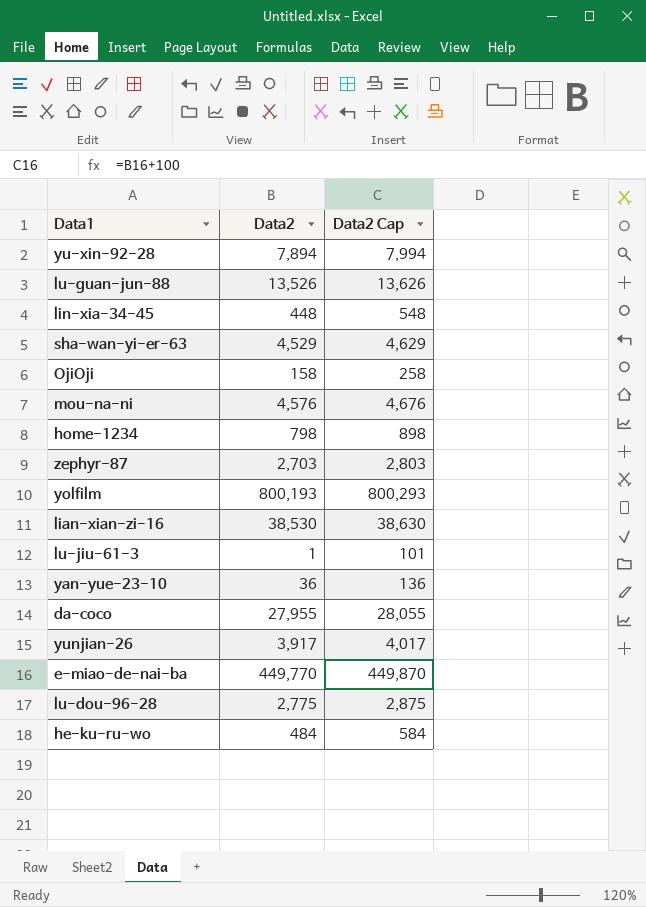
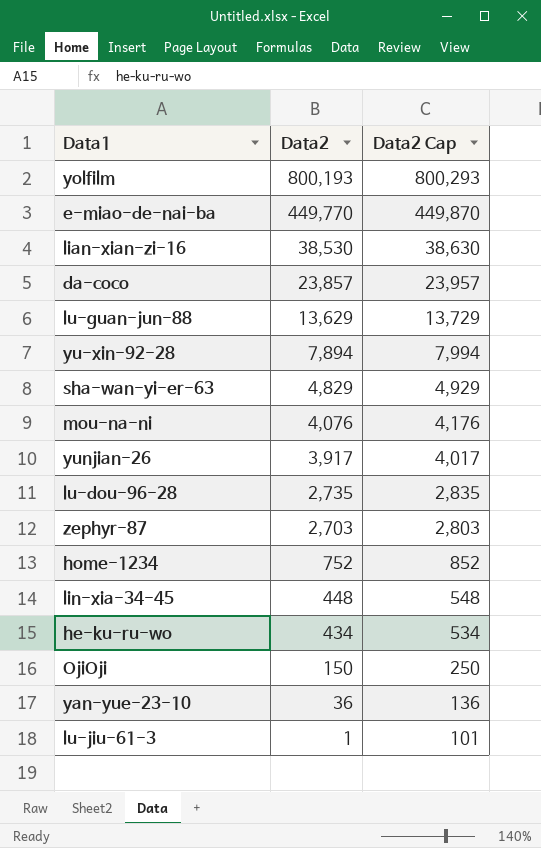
row order: none -> Data2 descending
da-coco | Data2: 27,955 -> 23,857
da-coco | Data2 Cap: 28,055 -> 23,957
lu-guan-jun-88 | Data2: 13,526 -> 13,629
lu-guan-jun-88 | Data2 Cap: 13,626 -> 13,729
sha-wan-yi-er-63 | Data2: 4,529 -> 4,829
sha-wan-yi-er-63 | Data2 Cap: 4,629 -> 4,929
mou-na-ni | Data2: 4,576 -> 4,076
mou-na-ni | Data2 Cap: 4,676 -> 4,176
lu-dou-96-28 | Data2: 2,775 -> 2,735
lu-dou-96-28 | Data2 Cap: 2,875 -> 2,835
home-1234 | Data2: 798 -> 752
home-1234 | Data2 Cap: 898 -> 852
he-ku-ru-wo | Data2: 484 -> 434
he-ku-ru-wo | Data2 Cap: 584 -> 534
OjiOji | Data2: 158 -> 150
OjiOji | Data2 Cap: 258 -> 250

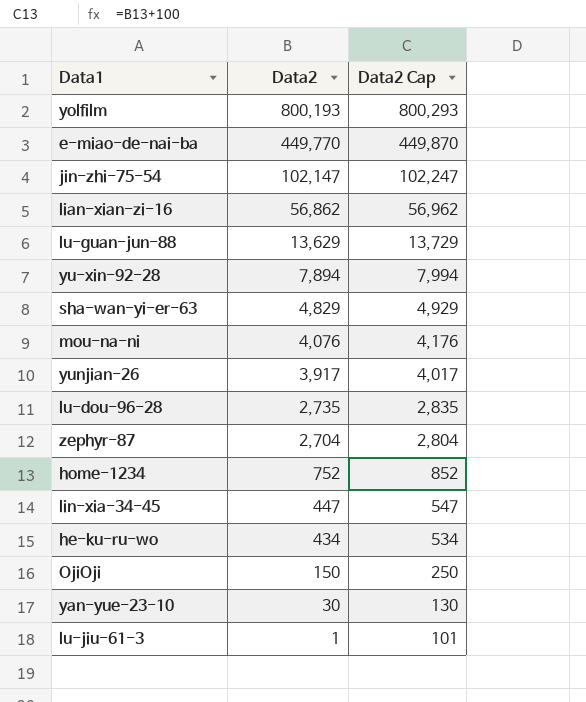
row da-coco: 23,857 | 23,957 -> none
row jin-zhi-75-54: none -> 102,147 | 102,247
lian-xian-zi-16 | Data2: 38,530 -> 56,862
lian-xian-zi-16 | Data2 Cap: 38,630 -> 56,962
zephyr-87 | Data2: 2,703 -> 2,704
zephyr-87 | Data2 Cap: 2,803 -> 2,804
lin-xia-34-45 | Data2: 448 -> 447
lin-xia-34-45 | Data2 Cap: 548 -> 547
yan-yue-23-10 | Data2: 36 -> 30
yan-yue-23-10 | Data2 Cap: 136 -> 130

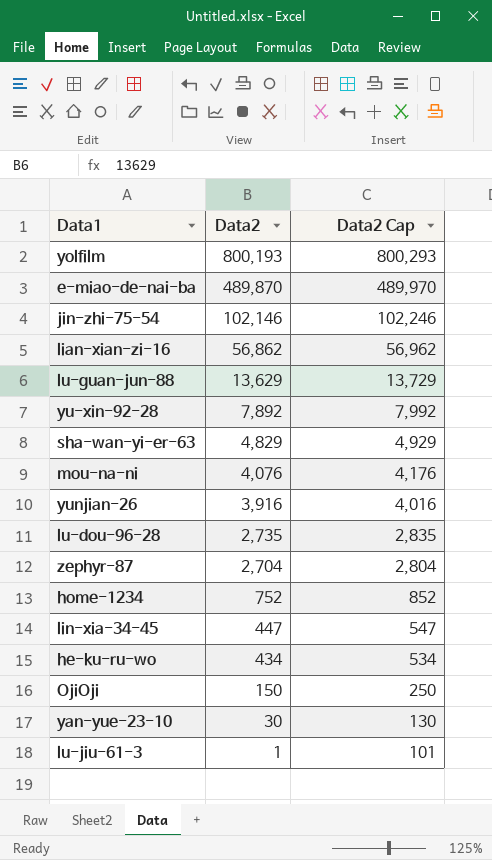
e-miao-de-nai-ba | Data2: 449,770 -> 489,870
e-miao-de-nai-ba | Data2 Cap: 449,870 -> 489,970
jin-zhi-75-54 | Data2: 102,147 -> 102,146
jin-zhi-75-54 | Data2 Cap: 102,247 -> 102,246
yu-xin-92-28 | Data2: 7,894 -> 7,892
yu-xin-92-28 | Data2 Cap: 7,994 -> 7,992
yunjian-26 | Data2: 3,917 -> 3,916
yunjian-26 | Data2 Cap: 4,017 -> 4,016

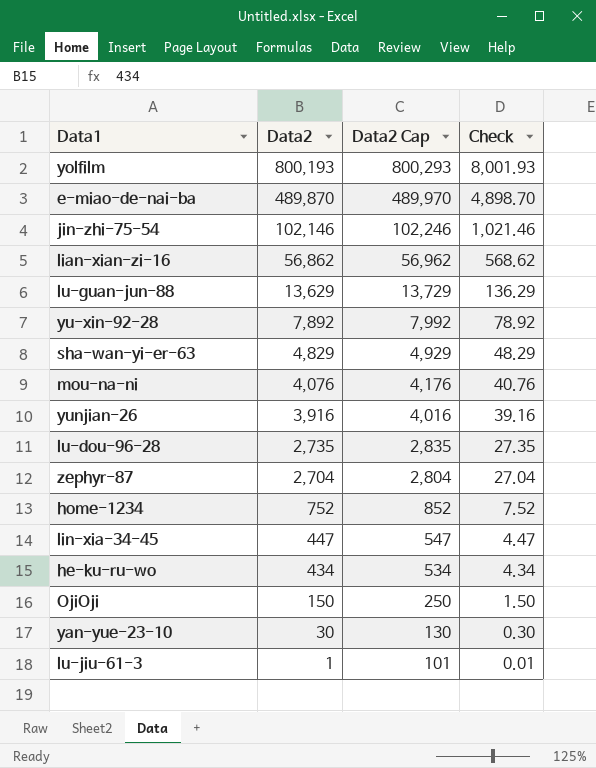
column Check | formula: none -> [Data2] * 0.01

